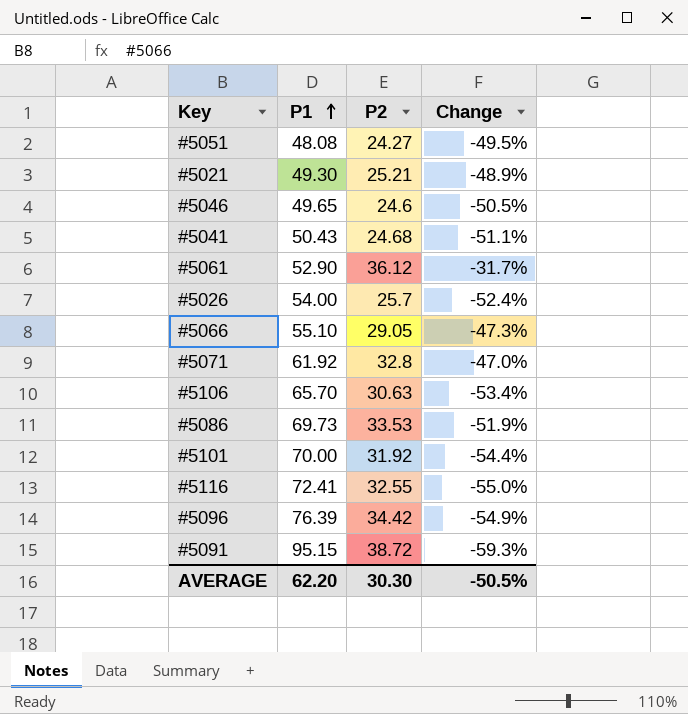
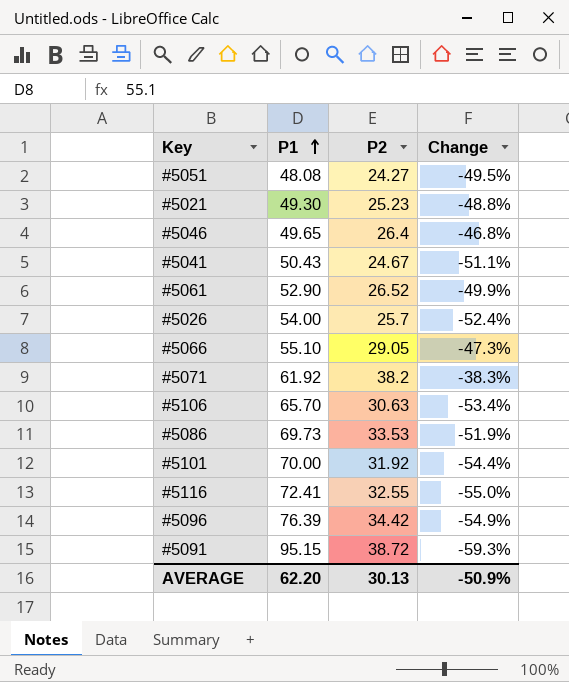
#5021 | P2: 25.21 -> 25.23
#5021 | Change: -48.9% -> -48.8%
#5046 | P2: 24.6 -> 26.4
#5046 | Change: -50.5% -> -46.8%
#5041 | P2: 24.68 -> 24.67
#5061 | P2: 36.12 -> 26.52
#5061 | Change: -31.7% -> -49.9%
#5071 | P2: 32.8 -> 38.2
#5071 | Change: -47.0% -> -38.3%
AVERAGE | P2: 30.30 -> 30.13
AVERAGE | Change: -50.5% -> -50.9%

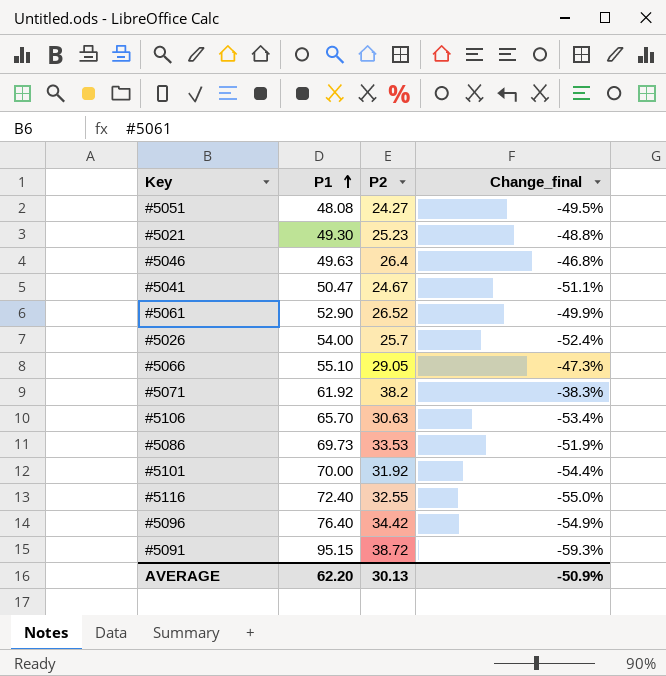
column name: Change -> Change_final
#5046 | P1: 49.65 -> 49.63
#5041 | P1: 50.43 -> 50.47
#5116 | P1: 72.41 -> 72.40
#5096 | P1: 76.39 -> 76.40

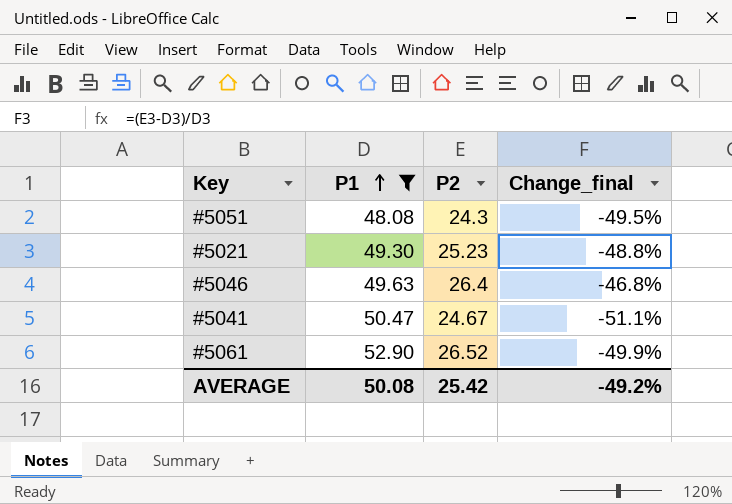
filter: none -> P1 <= 52.90
#5051 | P2: 24.27 -> 24.3
AVERAGE | P1: 62.20 -> 50.08
AVERAGE | P2: 30.13 -> 25.42
AVERAGE | Change_final: -50.9% -> -49.2%

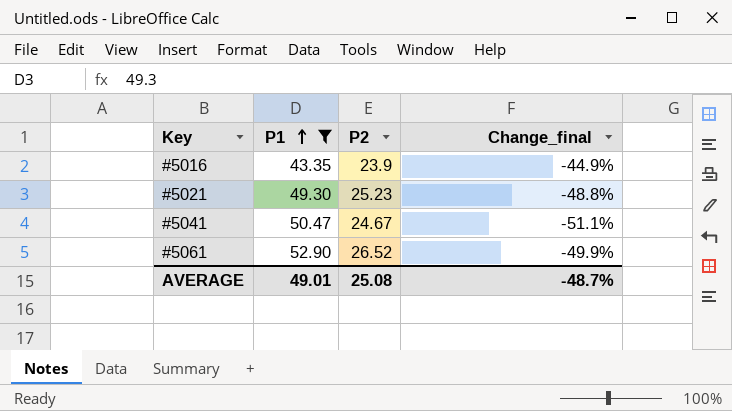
row #5051: 48.08 | 24.3 | -49.5% -> none
row #5046: 49.63 | 26.4 | -46.8% -> none
row #5016: none -> 43.35 | 23.9 | -44.9%
AVERAGE | P1: 50.08 -> 49.01
AVERAGE | P2: 25.42 -> 25.08
AVERAGE | Change_final: -49.2% -> -48.7%

